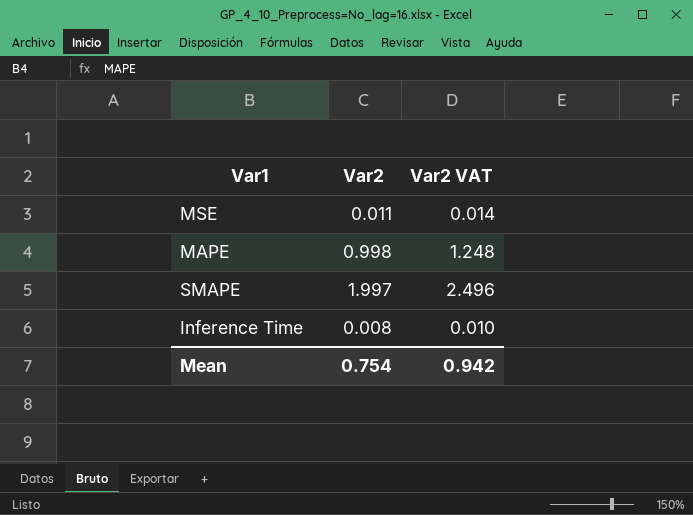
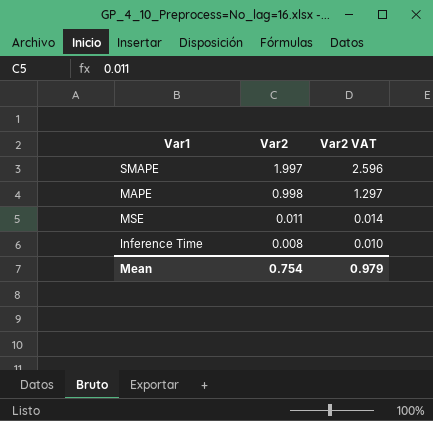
row order: none -> Var2 descending
column Var2 VAT | formula: [Var2] * 1.25 -> [Var2] * 1.3
Mean | Var2 VAT: 0.942 -> 0.979

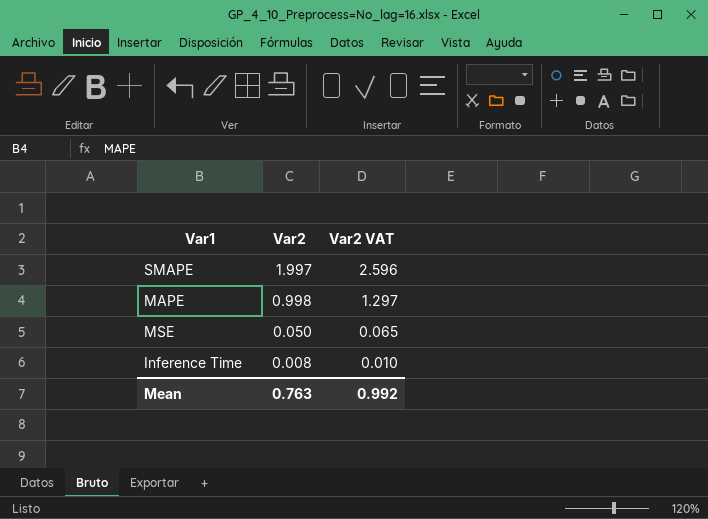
MSE | Var2: 0.011 -> 0.050
MSE | Var2 VAT: 0.014 -> 0.065
Mean | Var2: 0.754 -> 0.763
Mean | Var2 VAT: 0.979 -> 0.992

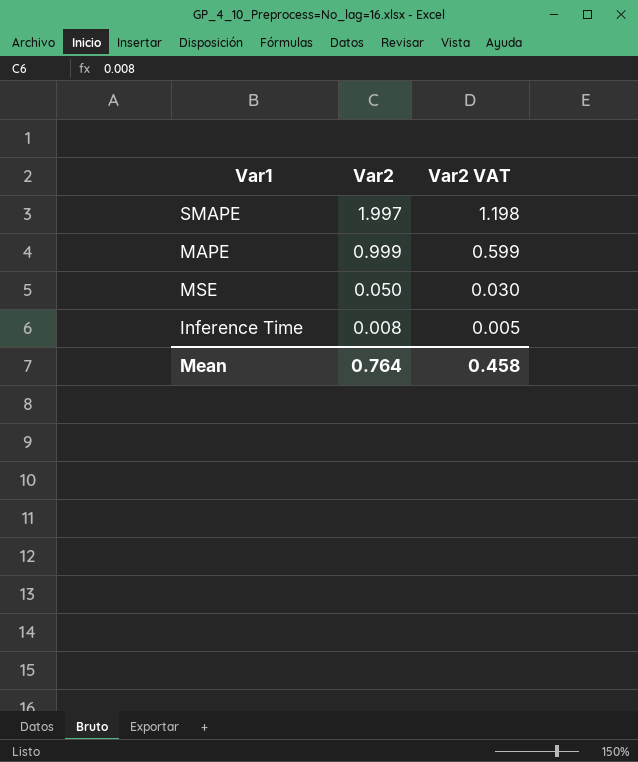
column Var2 VAT | formula: [Var2] * 1.3 -> [Var2] * 0.6
MAPE | Var2: 0.998 -> 0.999
Mean | Var2: 0.763 -> 0.764
Mean | Var2 VAT: 0.992 -> 0.458

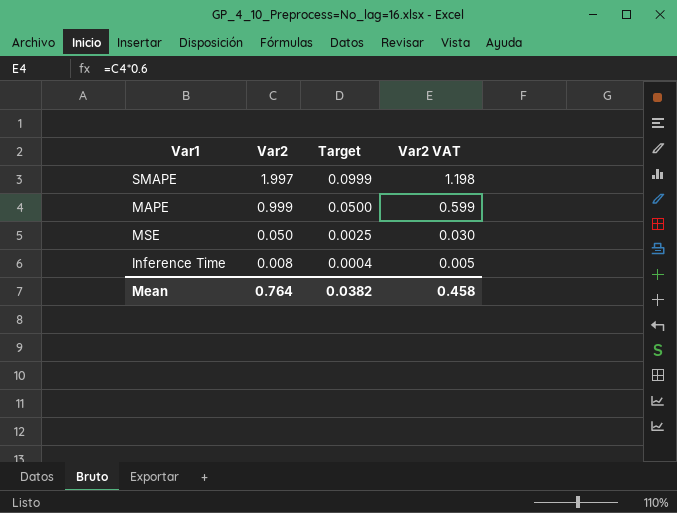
column Target | formula: none -> [Var2] * 0.05

